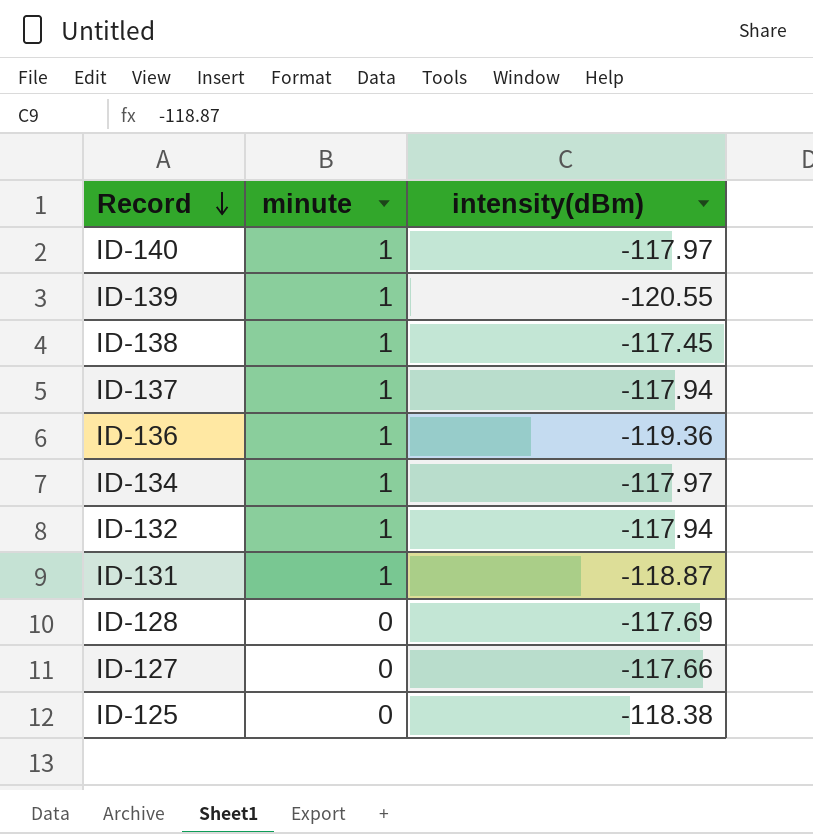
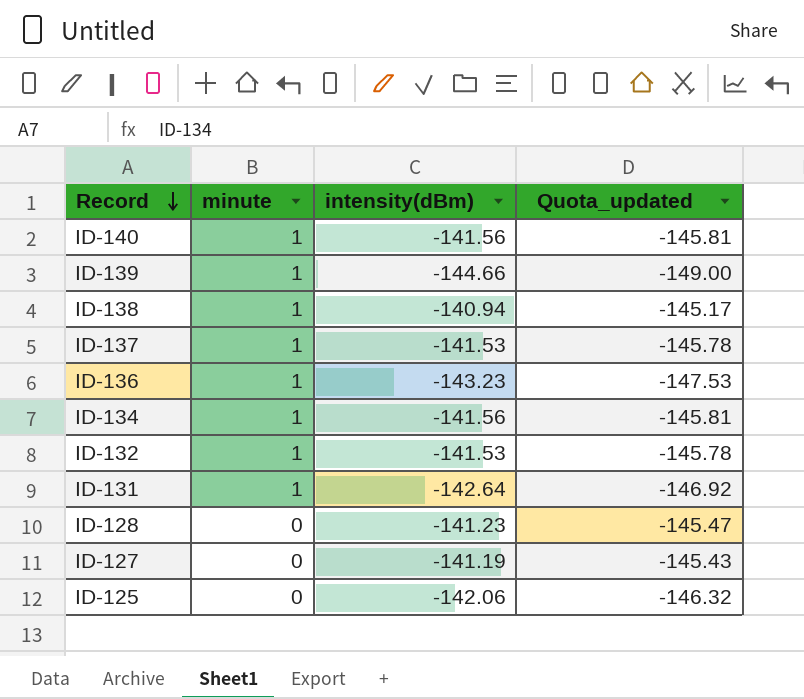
column Quota_updated | formula: none -> [intensity(dBm)] * 1.03
ID-140 | intensity(dBm): -117.97 -> -141.56
ID-139 | intensity(dBm): -120.55 -> -144.66
ID-138 | intensity(dBm): -117.45 -> -140.94
ID-137 | intensity(dBm): -117.94 -> -141.53
ID-136 | intensity(dBm): -119.36 -> -143.23
ID-134 | intensity(dBm): -117.97 -> -141.56
ID-132 | intensity(dBm): -117.94 -> -141.53
ID-131 | intensity(dBm): -118.87 -> -142.64
ID-128 | intensity(dBm): -117.69 -> -141.23
ID-127 | intensity(dBm): -117.66 -> -141.19
ID-125 | intensity(dBm): -118.38 -> -142.06

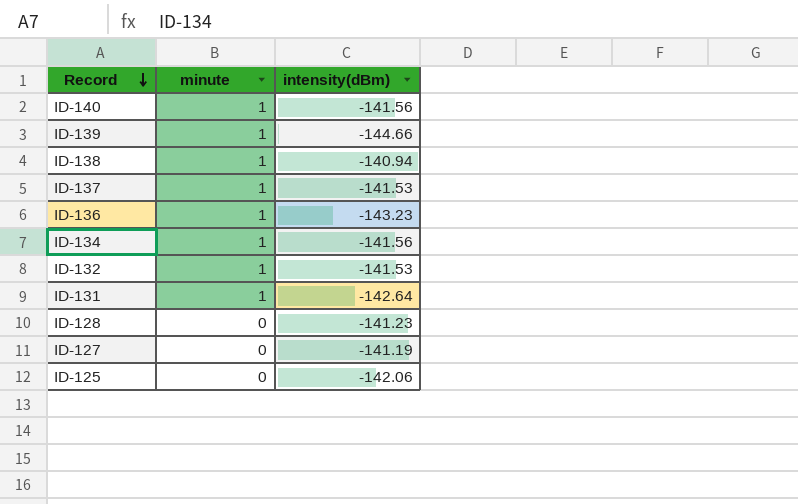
column Quota_updated | formula: [intensity(dBm)] * 1.03 -> none

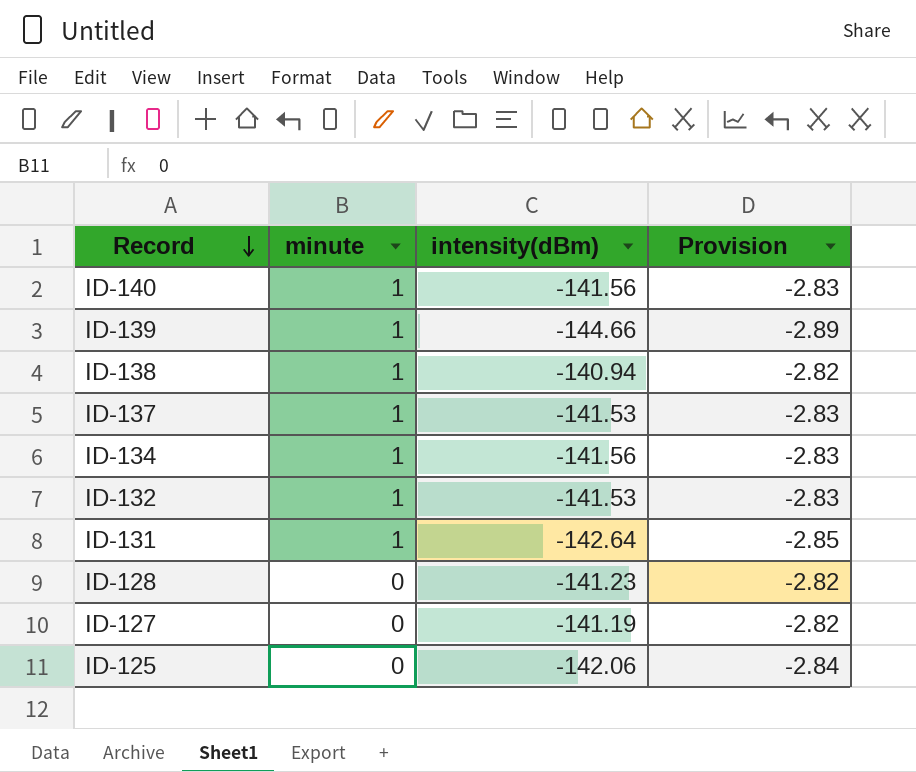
column Provision | formula: none -> [intensity(dBm)] * 0.02
row ID-136: 1 | -143.23 -> none

